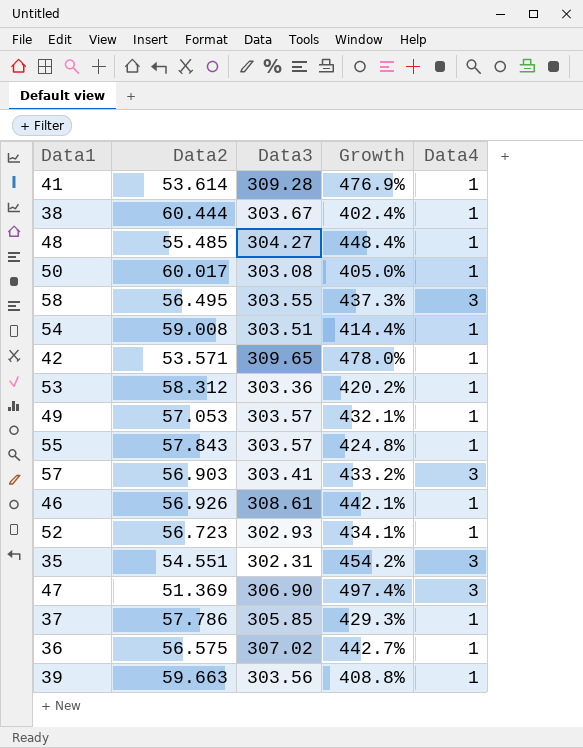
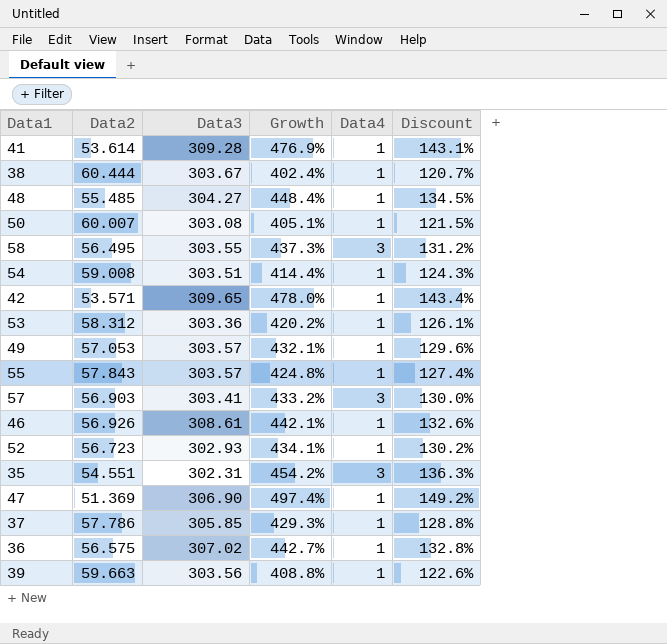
column Discount | formula: none -> [Growth] * 0.3
50 | Data2: 60.017 -> 60.007
50 | Growth: 405.0% -> 405.1%
47 | Data4: 3 -> 1

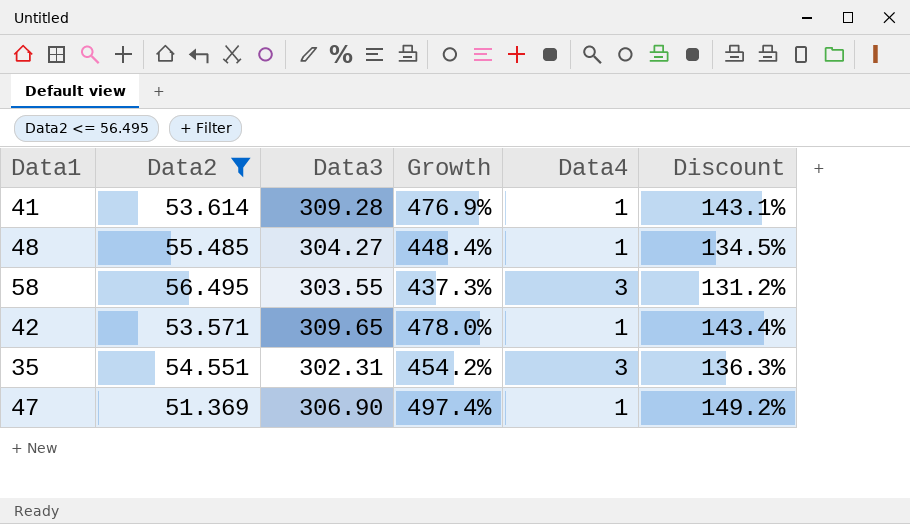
filter: none -> Data2 <= 56.495

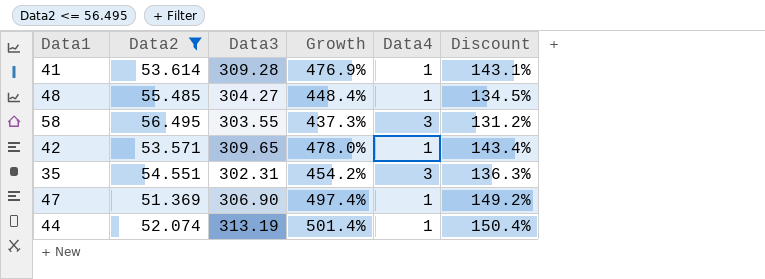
row 44: none -> 52.074 | 313.19 | 501.4% | 1 | 150.4%

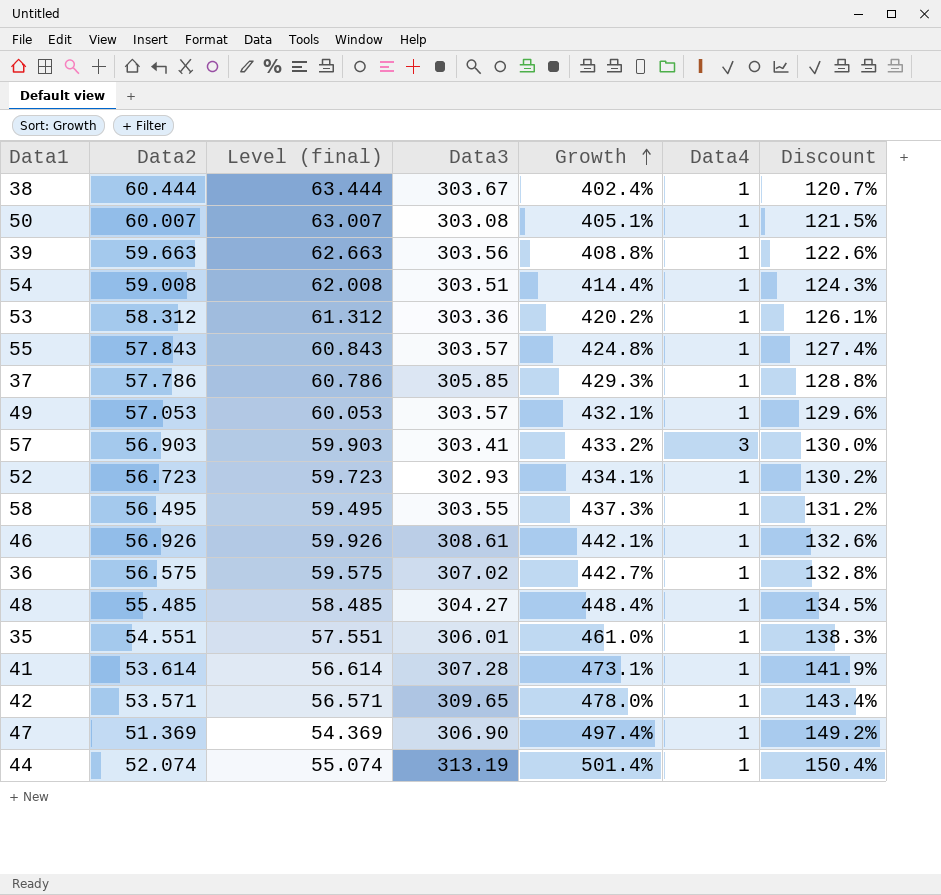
filter: Data2 <= 56.495 -> none
row order: none -> Growth ascending
column Level (final) | formula: none -> [Data2] + 3
58 | Data4: 3 -> 1
35 | Data3: 302.31 -> 306.01
35 | Growth: 454.2% -> 461.0%
35 | Data4: 3 -> 1
35 | Discount: 136.3% -> 138.3%
41 | Data3: 309.28 -> 307.28
41 | Growth: 476.9% -> 473.1%
41 | Discount: 143.1% -> 141.9%

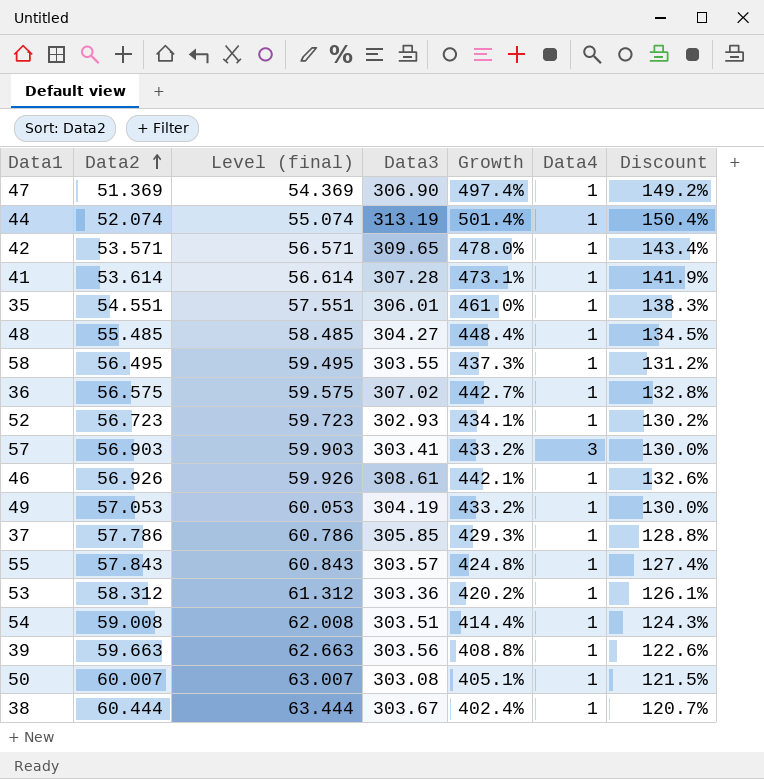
row order: Growth ascending -> Data2 ascending
49 | Data3: 303.57 -> 304.19
49 | Growth: 432.1% -> 433.2%
49 | Discount: 129.6% -> 130.0%

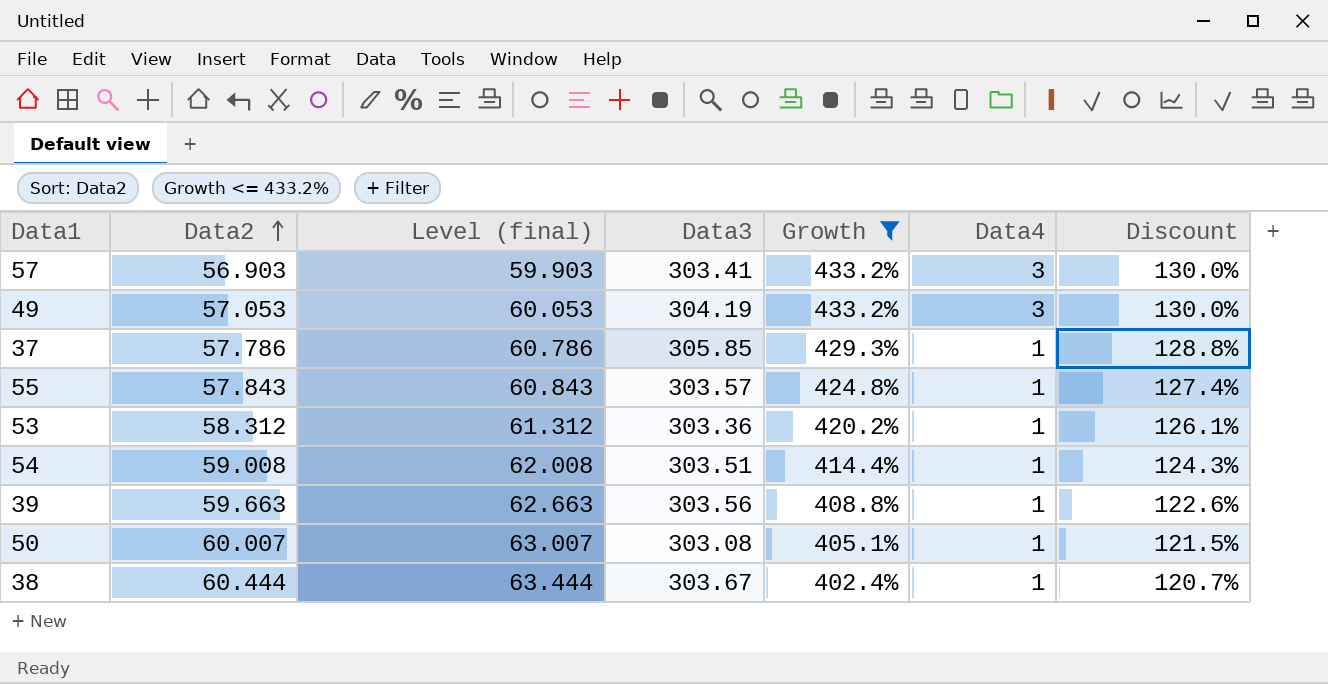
filter: none -> Growth <= 433.2%
49 | Data4: 1 -> 3

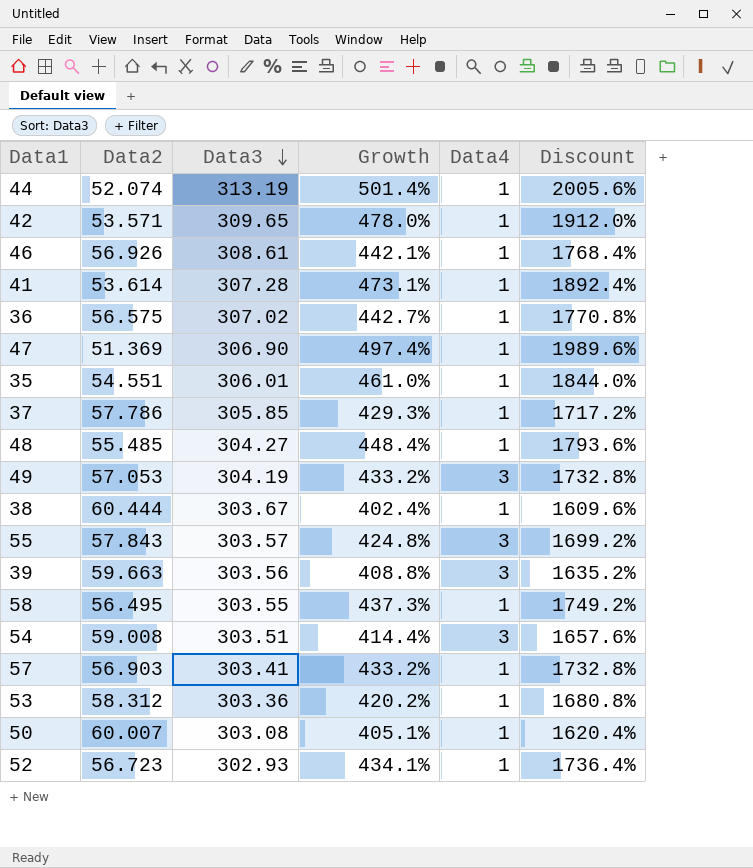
filter: Growth <= 433.2% -> none
row order: Data2 ascending -> Data3 descending
column Level (final) | formula: [Data2] + 3 -> none
column Discount | formula: [Growth] * 0.3 -> [Growth] * 4
55 | Data4: 1 -> 3
39 | Data4: 1 -> 3
54 | Data4: 1 -> 3
57 | Data4: 3 -> 1

